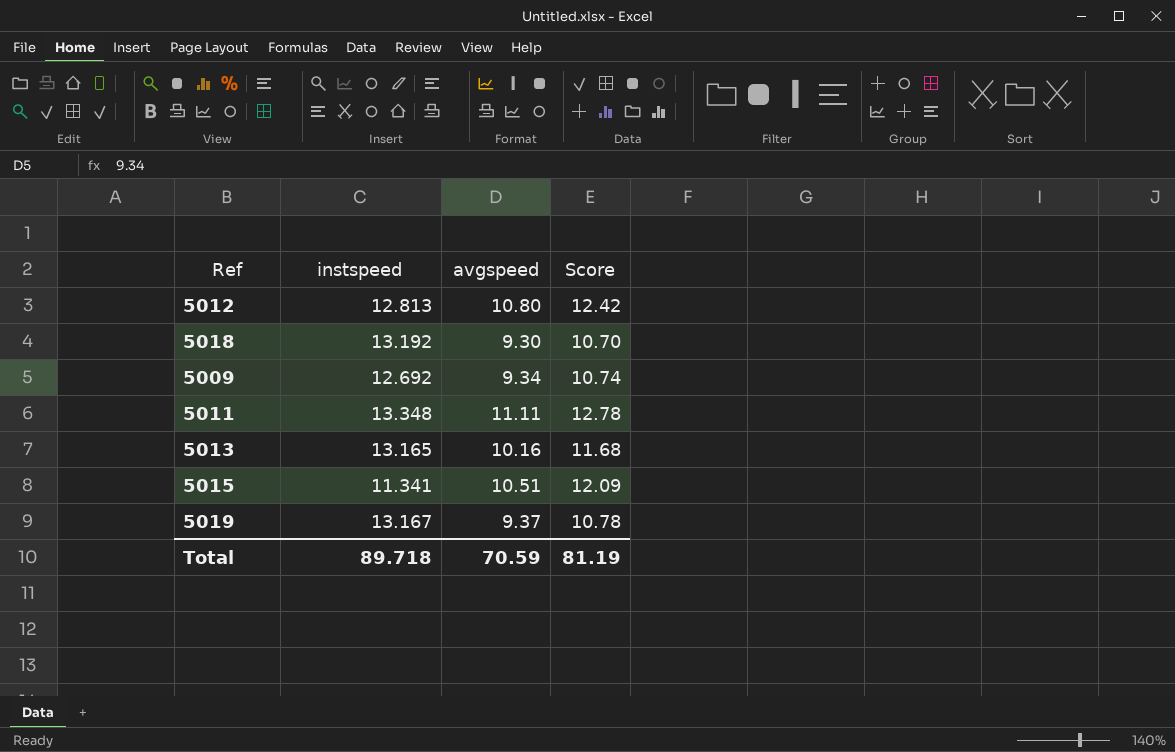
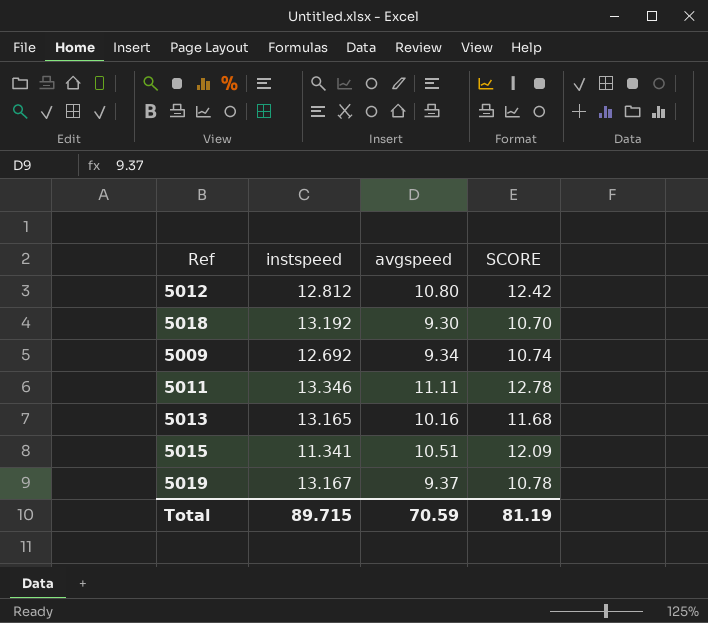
column name: Score -> SCORE
5012 | instspeed: 12.813 -> 12.812
5011 | instspeed: 13.348 -> 13.346
Total | instspeed: 89.718 -> 89.715

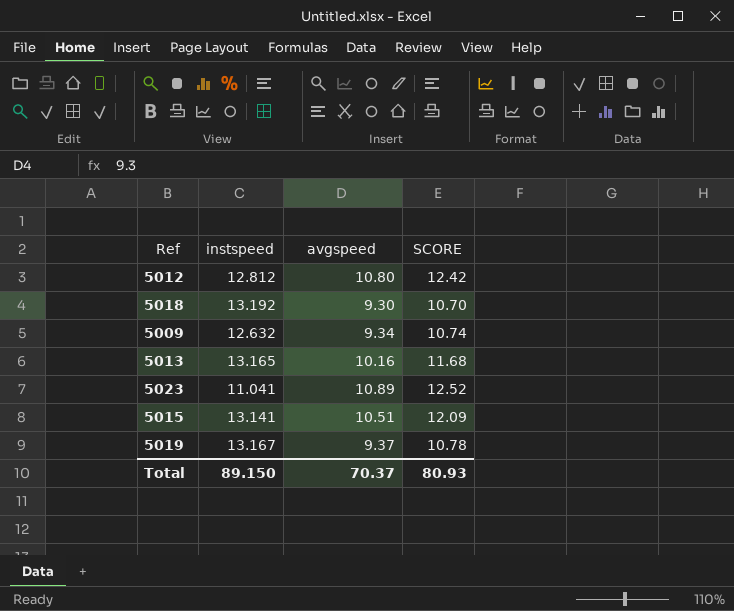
row 5011: 13.346 | 11.11 | 12.78 -> none
5009 | instspeed: 12.692 -> 12.632
row 5023: none -> 11.041 | 10.89 | 12.52
5015 | instspeed: 11.341 -> 13.141
Total | instspeed: 89.715 -> 89.150
Total | avgspeed: 70.59 -> 70.37
Total | SCORE: 81.19 -> 80.93

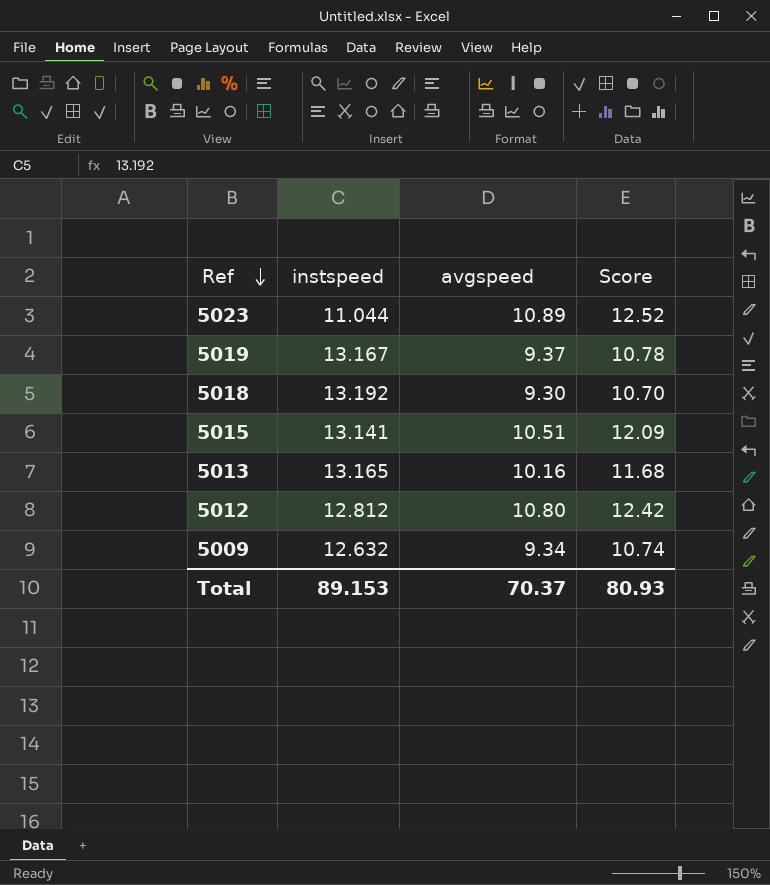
row order: none -> Ref descending
column name: SCORE -> Score
5023 | instspeed: 11.041 -> 11.044
Total | instspeed: 89.150 -> 89.153

